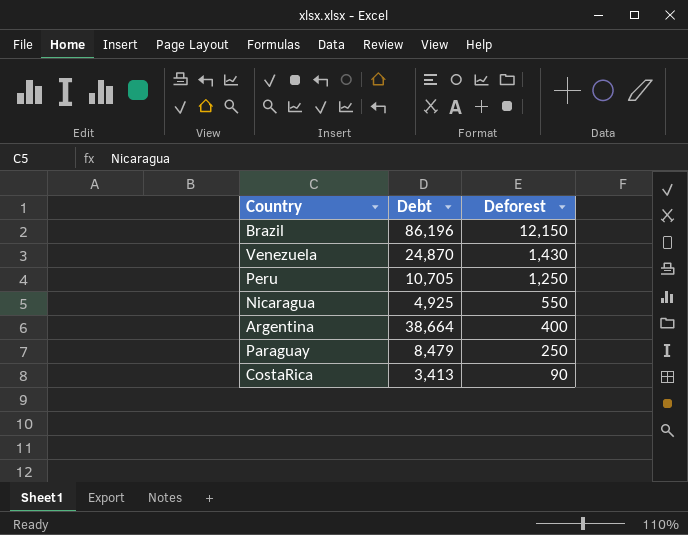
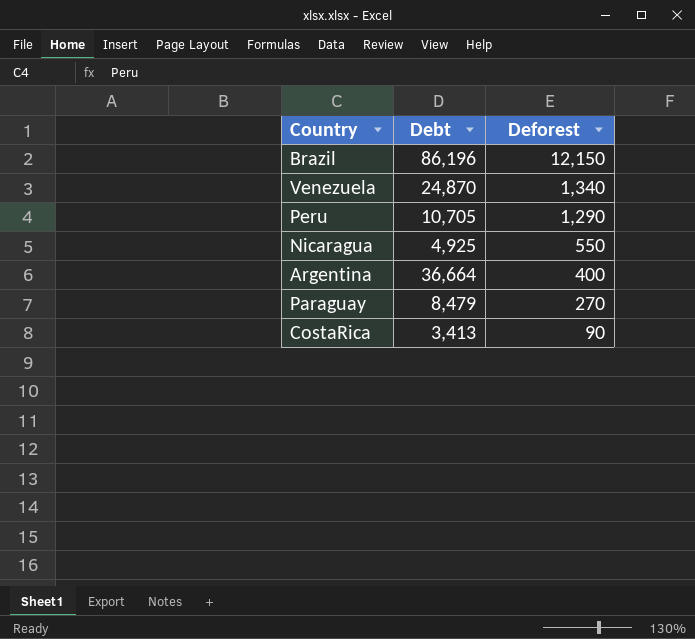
Venezuela | Deforest: 1,430 -> 1,340
Peru | Deforest: 1,250 -> 1,290
Argentina | Debt: 38,664 -> 36,664
Paraguay | Deforest: 250 -> 270

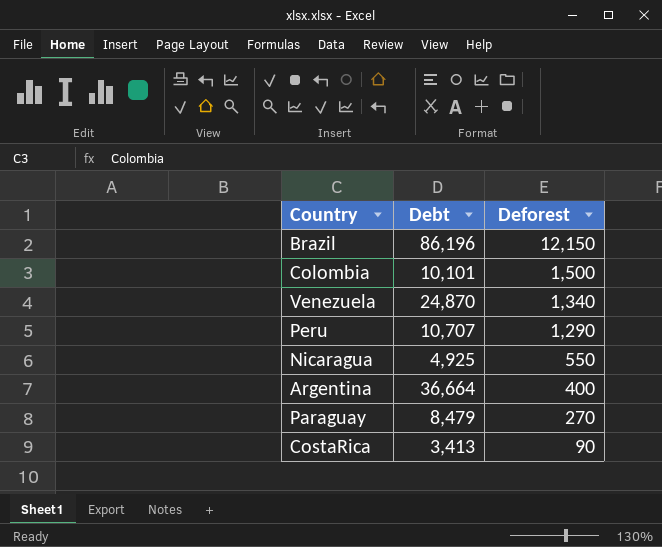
row Colombia: none -> 10,101 | 1,500
Peru | Debt: 10,705 -> 10,707

